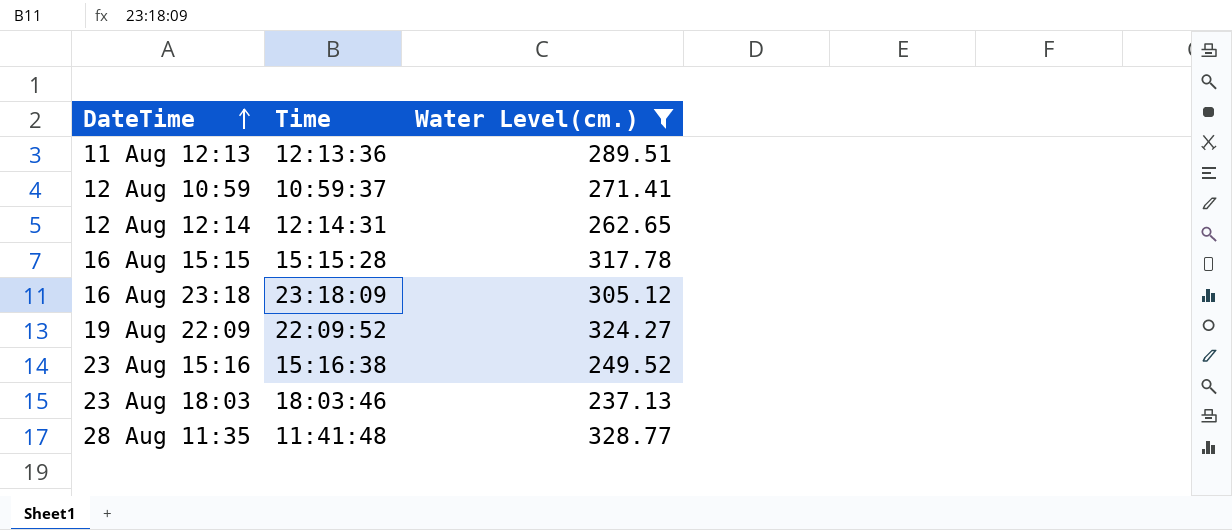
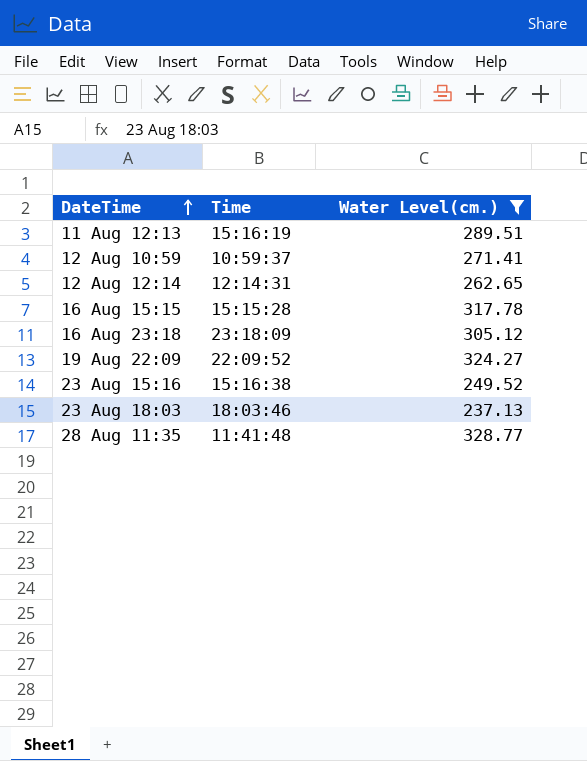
11 Aug 12:13 | Time: 12:13:36 -> 15:16:19

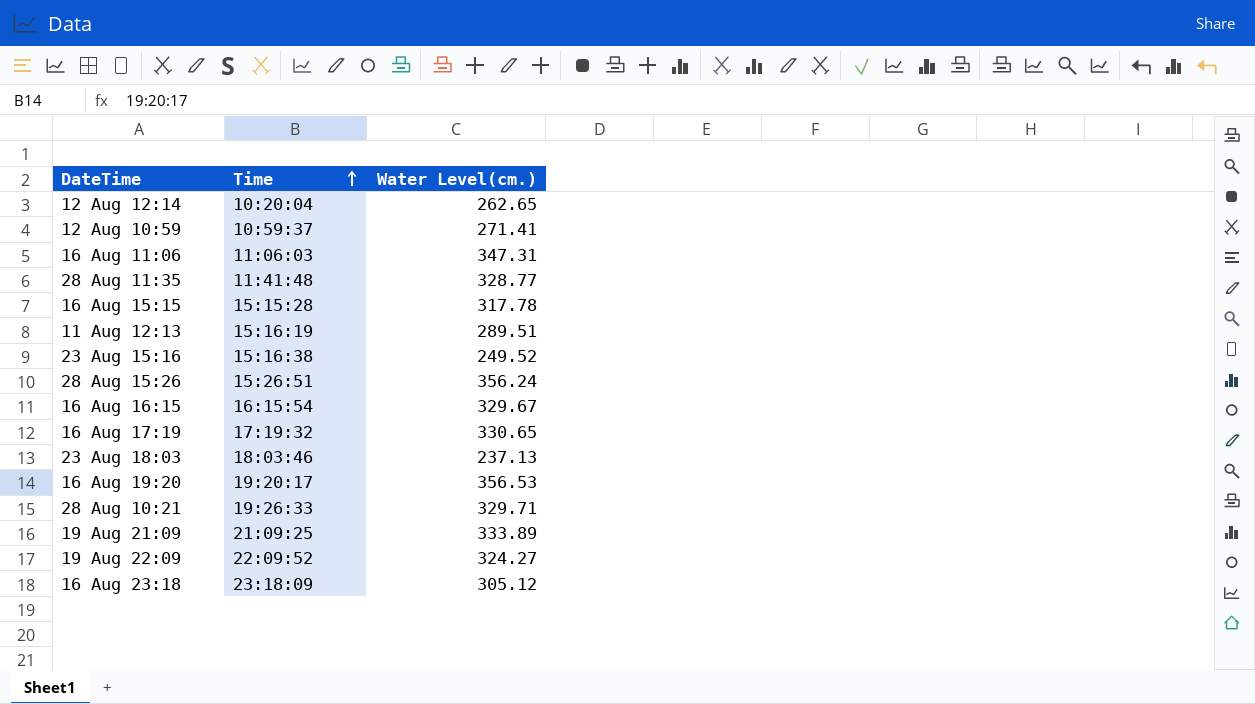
filter: Water Level(cm.) <= 328.77 -> none
row order: DateTime ascending -> Time ascending
12 Aug 12:14 | Time: 12:14:31 -> 10:20:04

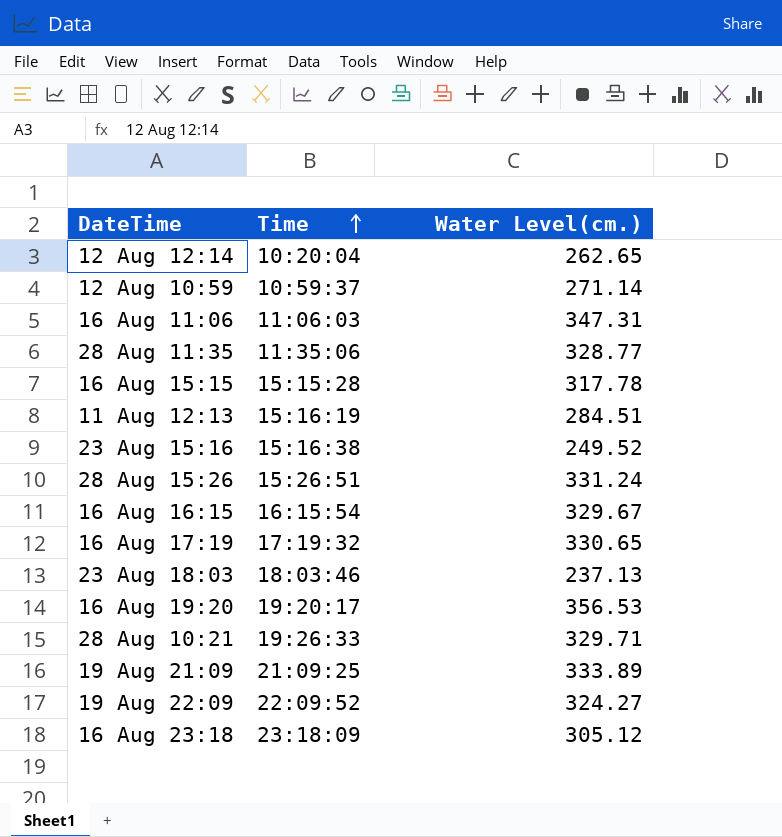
12 Aug 10:59 | Water Level(cm.): 271.41 -> 271.14
28 Aug 11:35 | Time: 11:41:48 -> 11:35:06
11 Aug 12:13 | Water Level(cm.): 289.51 -> 284.51
28 Aug 15:26 | Water Level(cm.): 356.24 -> 331.24

